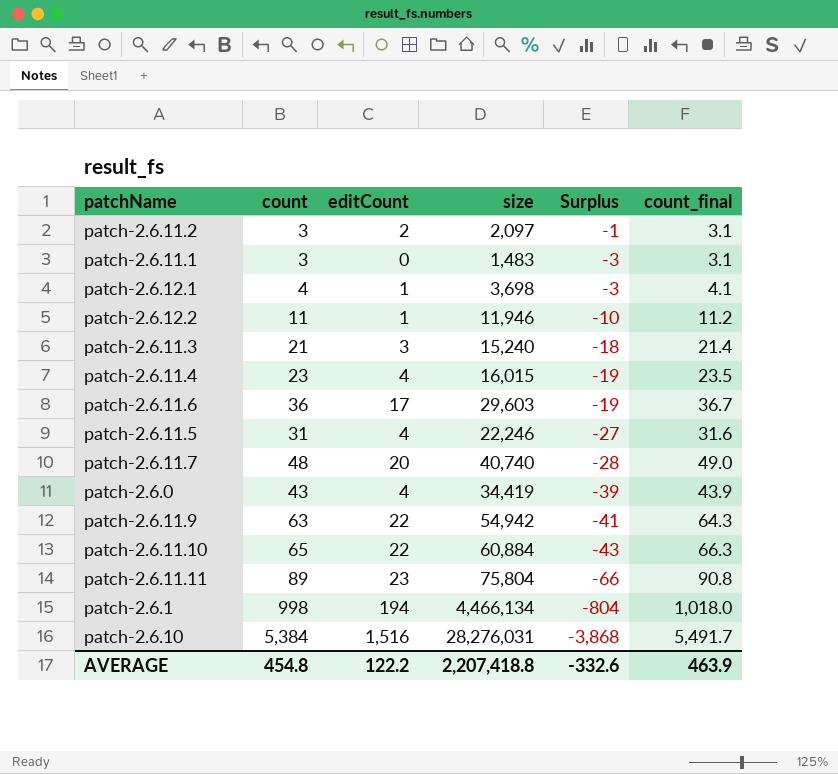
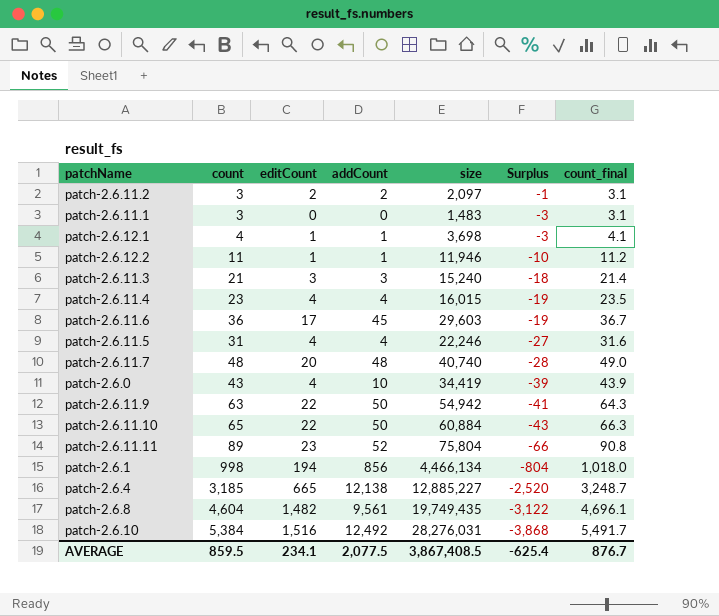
column addCount | position: none -> 4
row patch-2.6.4: none -> 3,185 | 665 | 12,138 | 12,885,227 | -2,520 | 3,248.7
row patch-2.6.8: none -> 4,604 | 1,482 | 9,561 | 19,749,435 | -3,122 | 4,696.1
AVERAGE | count: 454.8 -> 859.5
AVERAGE | editCount: 122.2 -> 234.1
AVERAGE | size: 2,207,418.8 -> 3,867,408.5
AVERAGE | Surplus: -332.6 -> -625.4
AVERAGE | count_final: 463.9 -> 876.7

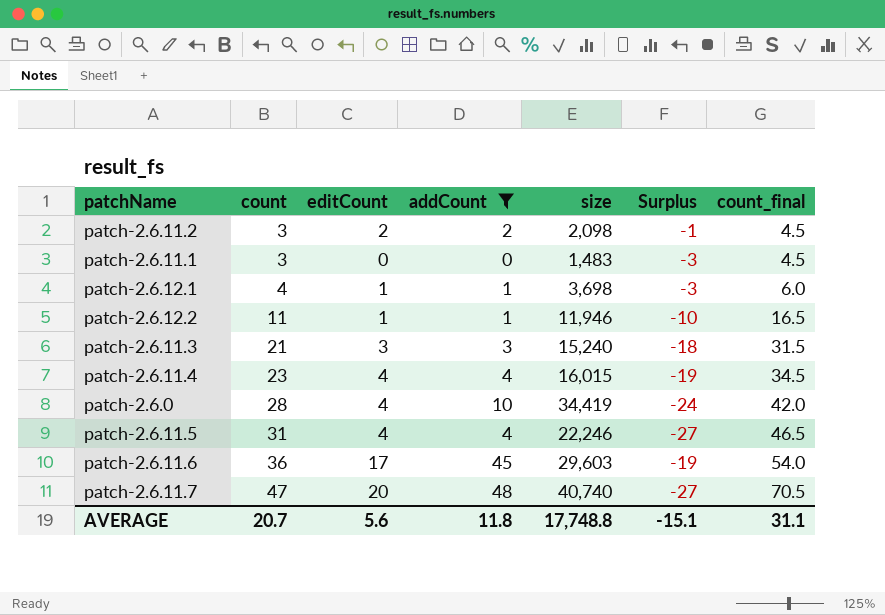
filter: none -> addCount <= 48
row order: Surplus descending -> count ascending
column count_final | formula: [count] * 1.02 -> [count] * 1.5
patch-2.6.11.2 | size: 2,097 -> 2,098
patch-2.6.0 | count: 43 -> 28
patch-2.6.0 | Surplus: -39 -> -24
patch-2.6.11.7 | count: 48 -> 47
patch-2.6.11.7 | Surplus: -28 -> -27
AVERAGE | count: 859.5 -> 20.7
AVERAGE | editCount: 234.1 -> 5.6
AVERAGE | addCount: 2,077.5 -> 11.8
AVERAGE | size: 3,867,408.5 -> 17,748.8
AVERAGE | Surplus: -625.4 -> -15.1
AVERAGE | count_final: 876.7 -> 31.1

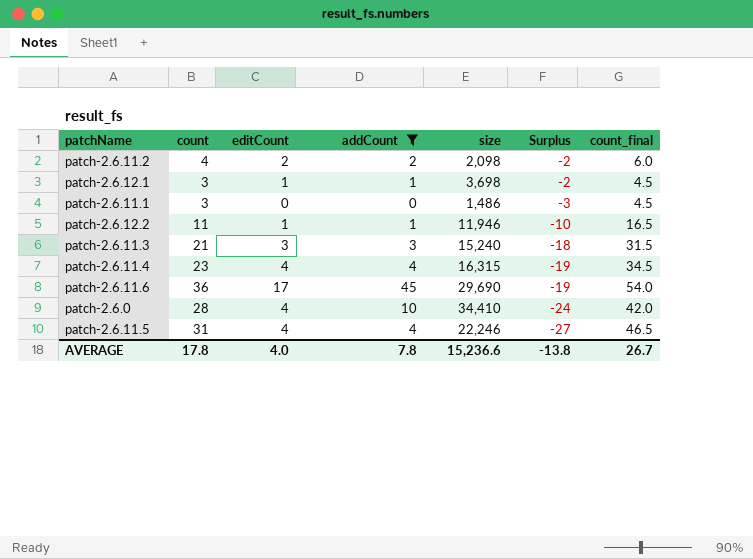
row order: count ascending -> Surplus descending
row patch-2.6.11.7: 47 | 20 | 48 | 40,740 | -27 | 70.5 -> none
patch-2.6.11.2 | count: 3 -> 4
patch-2.6.11.2 | Surplus: -1 -> -2
patch-2.6.11.2 | count_final: 4.5 -> 6.0
patch-2.6.12.1 | count: 4 -> 3
patch-2.6.12.1 | Surplus: -3 -> -2
patch-2.6.12.1 | count_final: 6.0 -> 4.5
patch-2.6.11.1 | size: 1,483 -> 1,486
patch-2.6.11.4 | size: 16,015 -> 16,315
patch-2.6.11.6 | size: 29,603 -> 29,690
patch-2.6.0 | size: 34,419 -> 34,410
AVERAGE | count: 20.7 -> 17.8
AVERAGE | editCount: 5.6 -> 4.0
AVERAGE | addCount: 11.8 -> 7.8
AVERAGE | size: 17,748.8 -> 15,236.6
AVERAGE | Surplus: -15.1 -> -13.8
AVERAGE | count_final: 31.1 -> 26.7

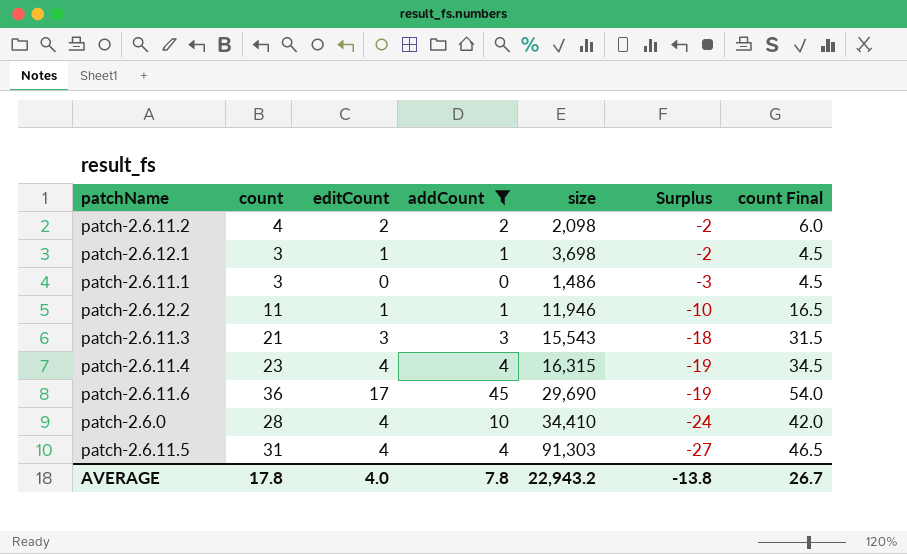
column name: count_final -> count Final
patch-2.6.11.3 | size: 15,240 -> 15,543
patch-2.6.11.5 | size: 22,246 -> 91,303
AVERAGE | size: 15,236.6 -> 22,943.2

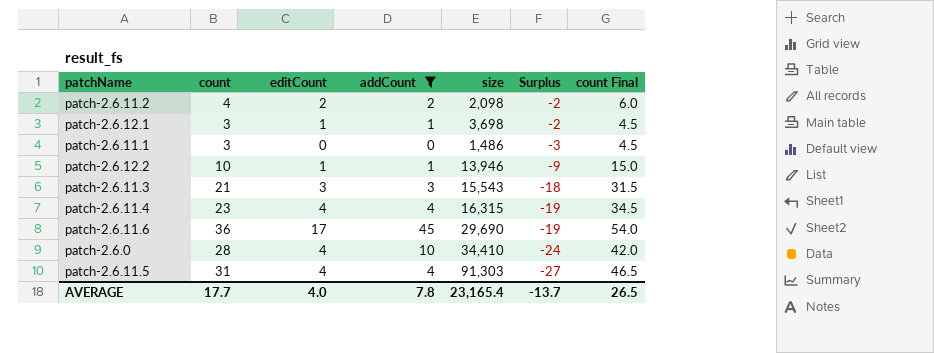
patch-2.6.12.2 | count: 11 -> 10
patch-2.6.12.2 | size: 11,946 -> 13,946
patch-2.6.12.2 | Surplus: -10 -> -9
patch-2.6.12.2 | count Final: 16.5 -> 15.0
AVERAGE | count: 17.8 -> 17.7
AVERAGE | size: 22,943.2 -> 23,165.4
AVERAGE | Surplus: -13.8 -> -13.7
AVERAGE | count Final: 26.7 -> 26.5

